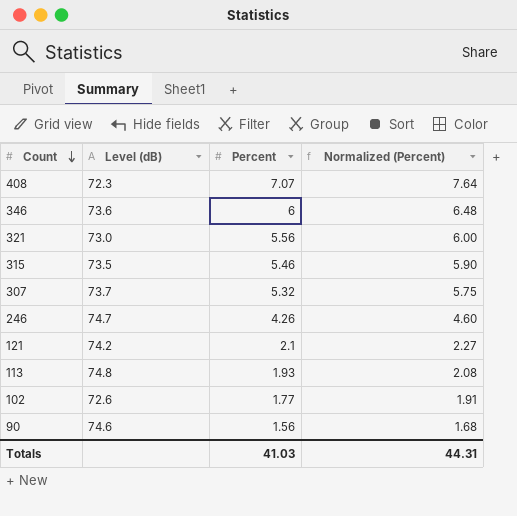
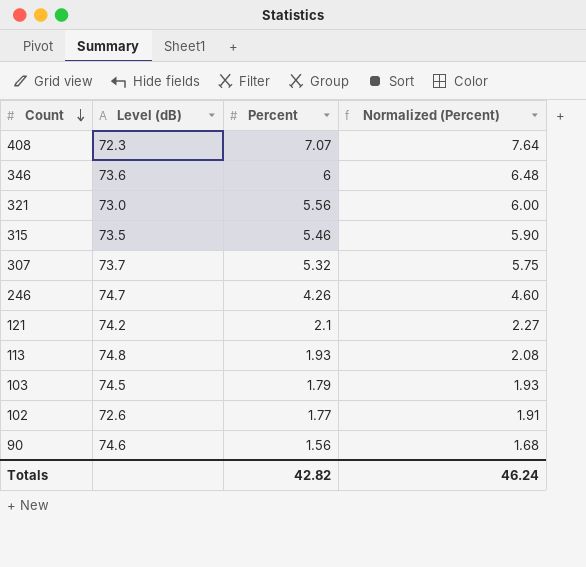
row 103: none -> 74.5 | 1.79 | 1.93
Totals | Percent: 41.03 -> 42.82
Totals | Normalized (Percent): 44.31 -> 46.24

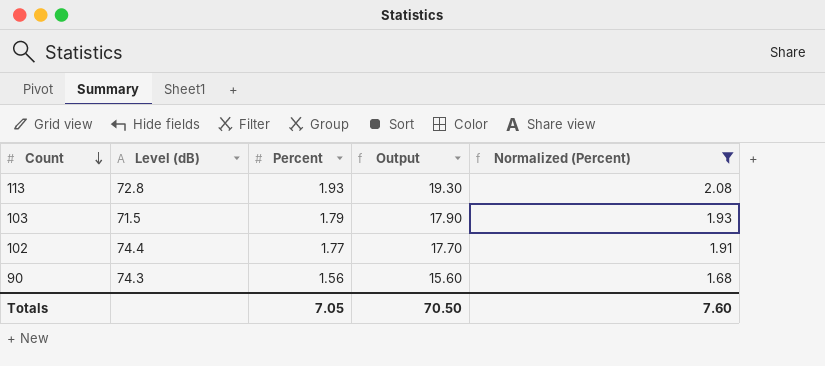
filter: none -> Normalized (Percent) <= 2.08
column Output | formula: none -> [Percent] * 10
113 | Level (dB): 74.8 -> 72.8
103 | Level (dB): 74.5 -> 71.5
102 | Level (dB): 72.6 -> 74.4
90 | Level (dB): 74.6 -> 74.3
Totals | Percent: 42.82 -> 7.05
Totals | Normalized (Percent): 46.24 -> 7.60

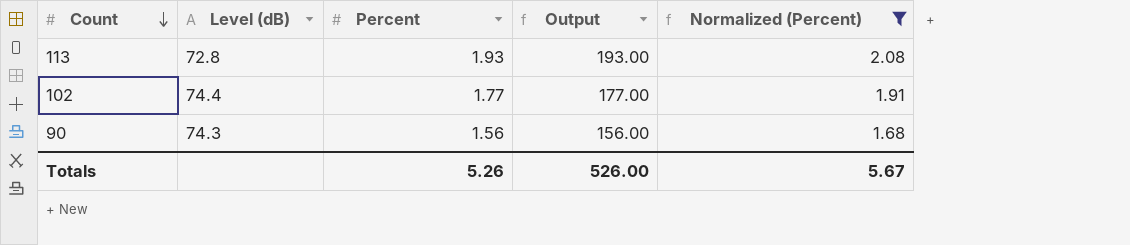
column Output | formula: [Percent] * 10 -> [Percent] * 100
row 103: 71.5 | 1.79 | 17.90 | 1.93 -> none
Totals | Percent: 7.05 -> 5.26
Totals | Output: 70.50 -> 526.00
Totals | Normalized (Percent): 7.60 -> 5.67

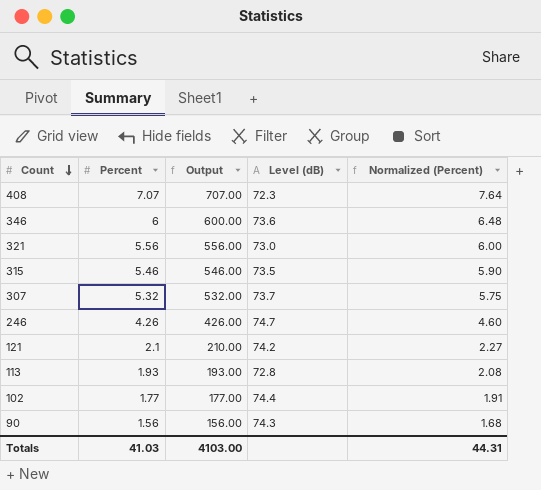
filter: Normalized (Percent) <= 2.08 -> none
column Level (dB) | position: 2 -> 4
Totals | Percent: 5.26 -> 41.03
Totals | Output: 526.00 -> 4103.00
Totals | Normalized (Percent): 5.67 -> 44.31

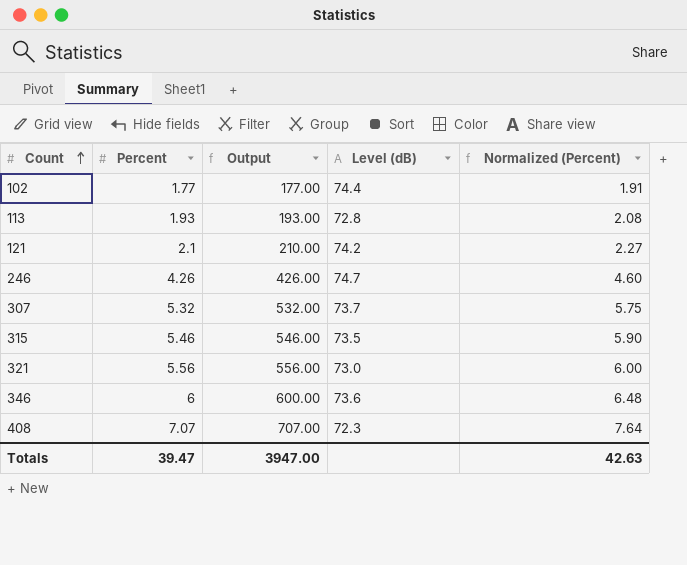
row order: Count descending -> Count ascending
row 90: 1.56 | 156.00 | 74.3 | 1.68 -> none
Totals | Percent: 41.03 -> 39.47
Totals | Output: 4103.00 -> 3947.00
Totals | Normalized (Percent): 44.31 -> 42.63

